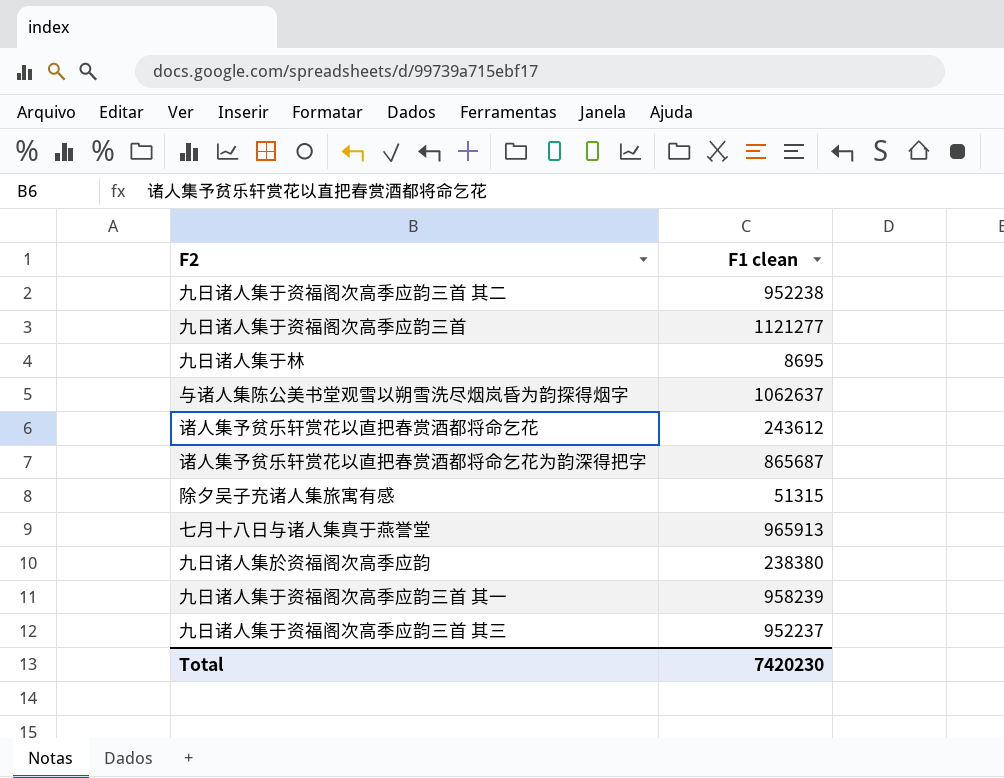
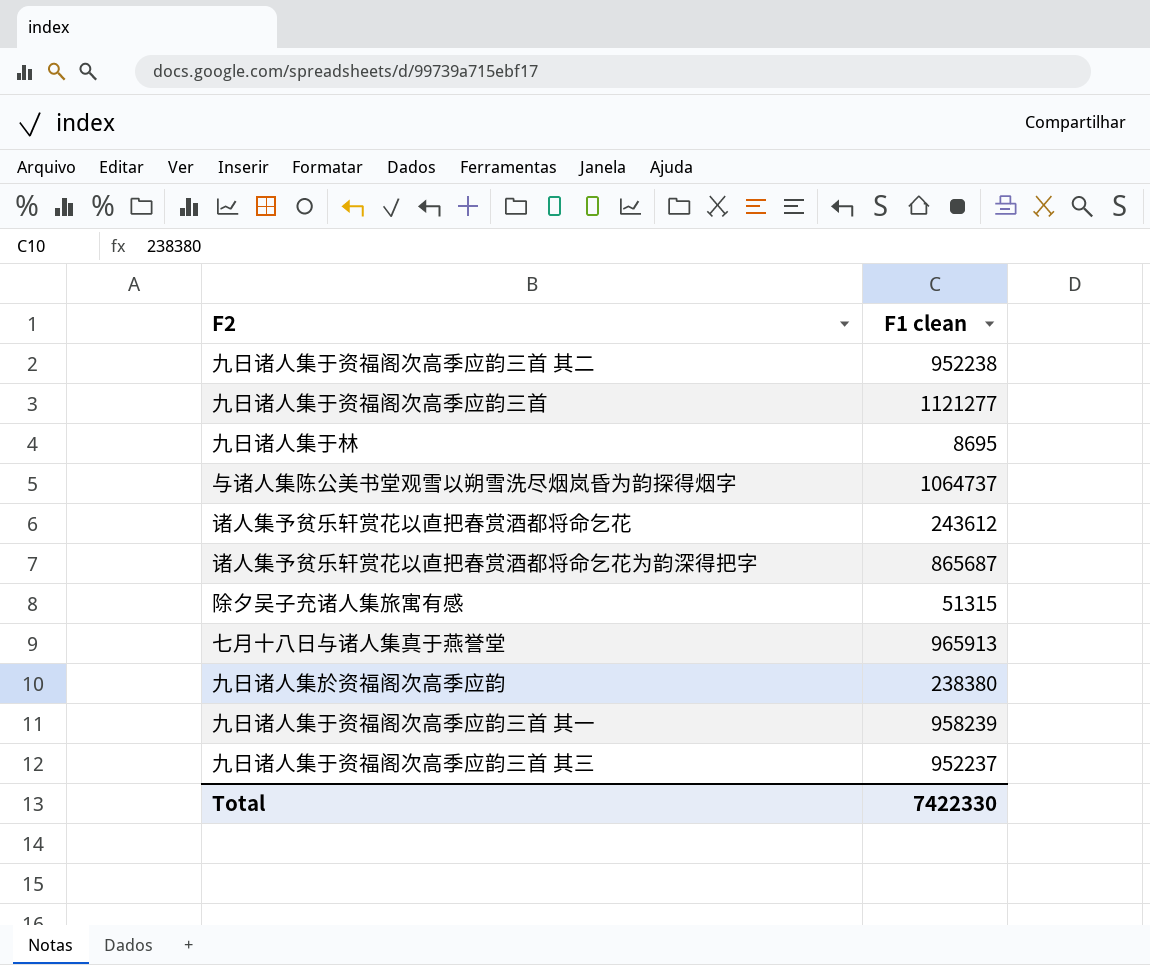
与诸人集陈公美书堂观雪以朔雪洗尽烟岚昏为韵探得烟字 | F1 clean: 1062637 -> 1064737
Total | F1 clean: 7420230 -> 7422330

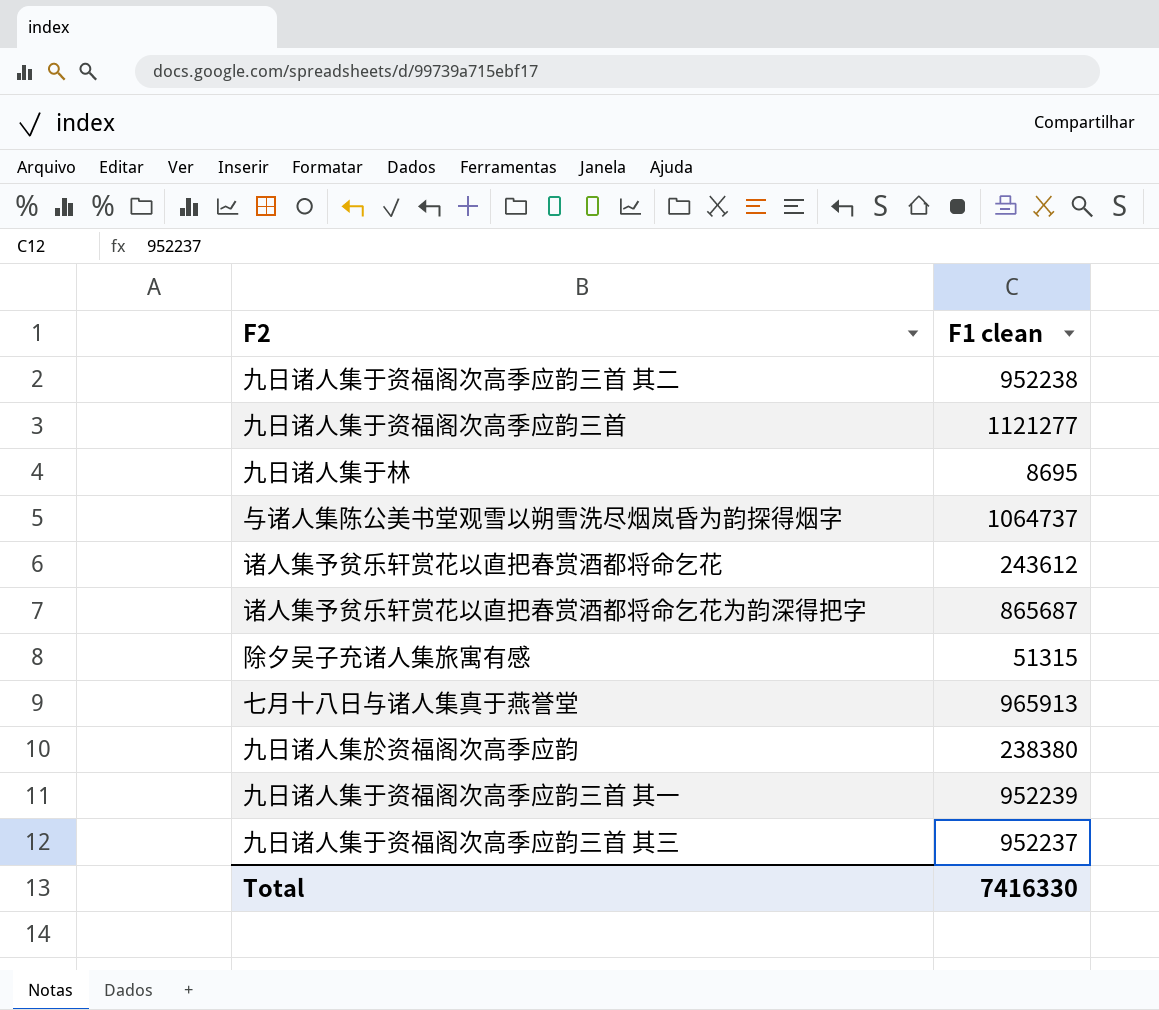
九日诸人集于资福阁次高季应韵三首 其一 | F1 clean: 958239 -> 952239
Total | F1 clean: 7422330 -> 7416330

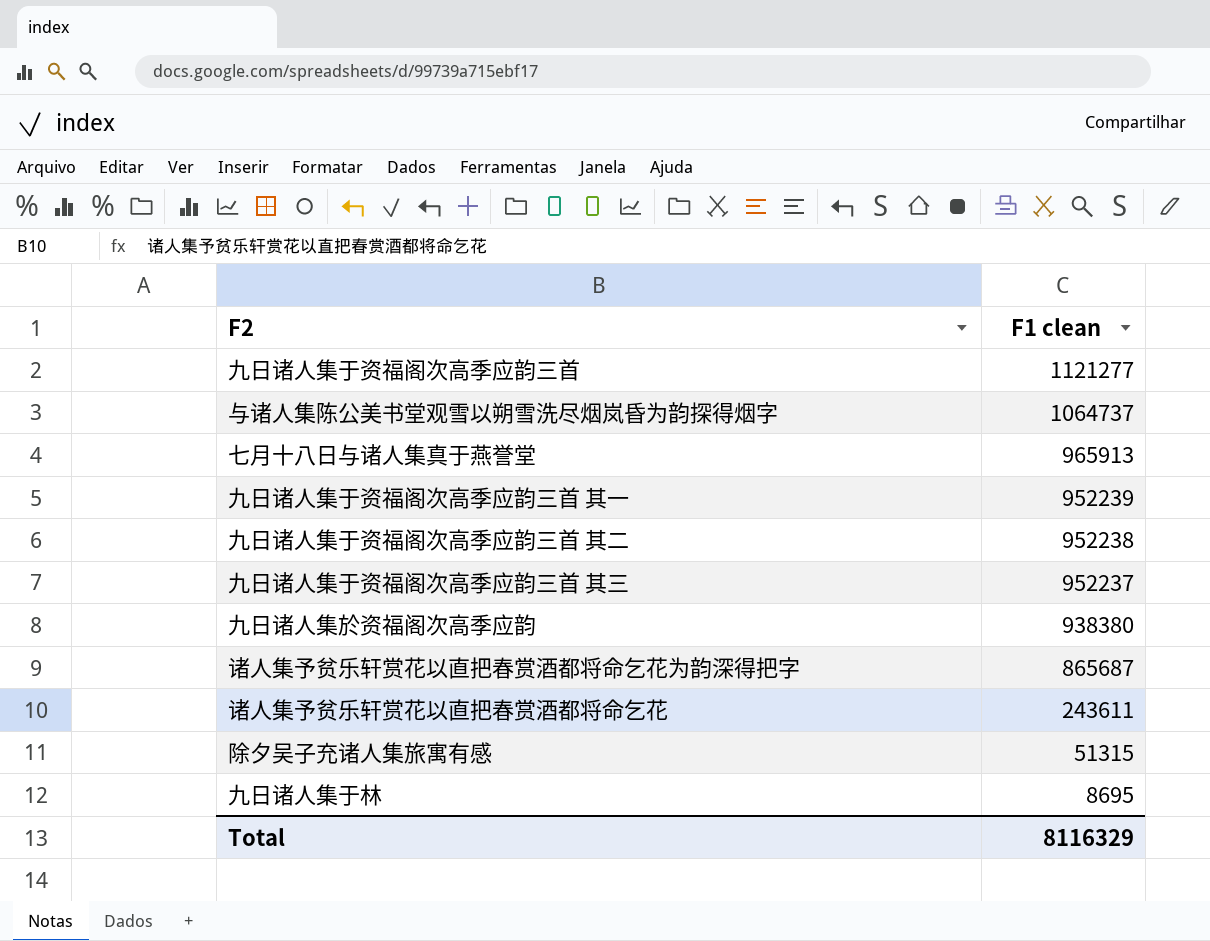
row order: none -> F1 clean descending
九日诸人集於资福阁次高季应韵 | F1 clean: 238380 -> 938380
诸人集予贫乐轩赏花以直把春赏酒都将命乞花 | F1 clean: 243612 -> 243611
Total | F1 clean: 7416330 -> 8116329

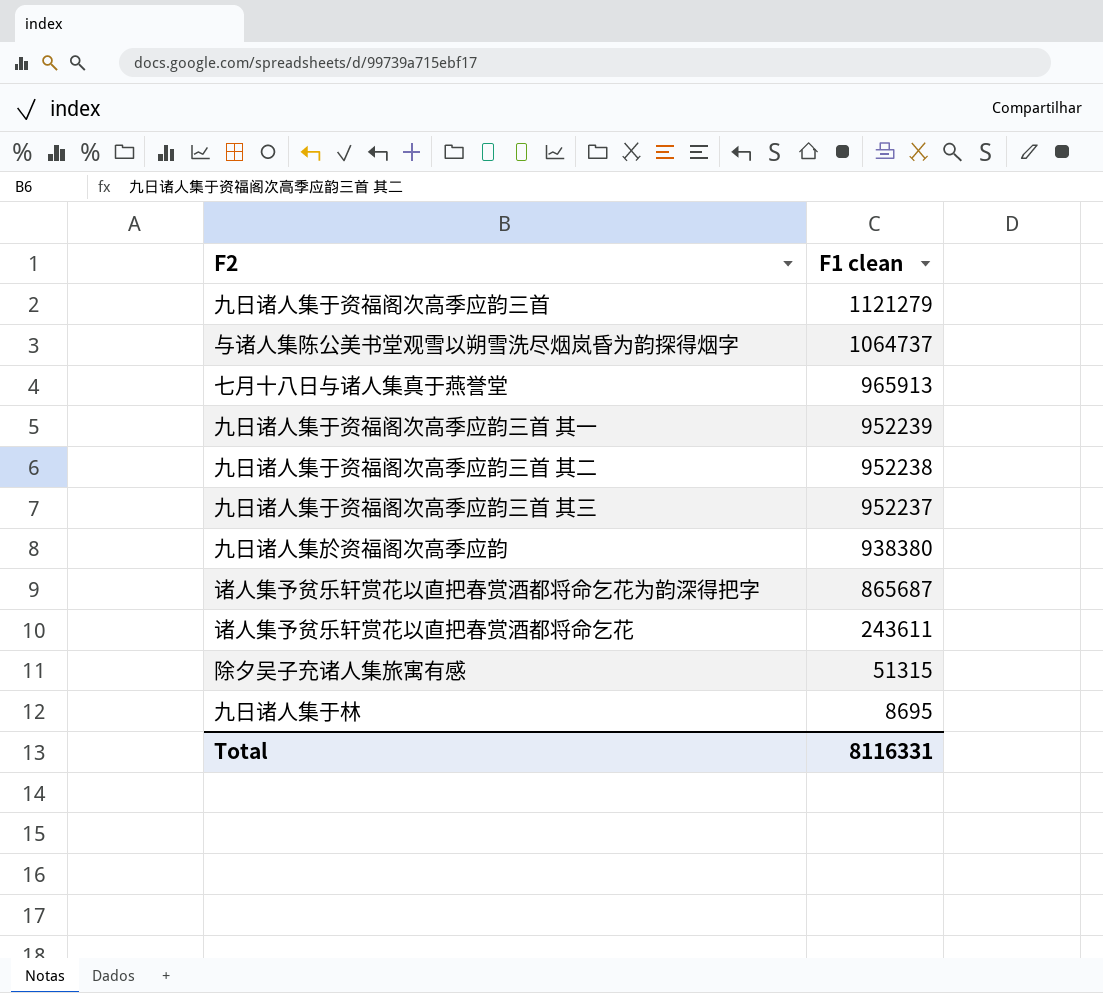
九日诸人集于资福阁次高季应韵三首 | F1 clean: 1121277 -> 1121279
Total | F1 clean: 8116329 -> 8116331

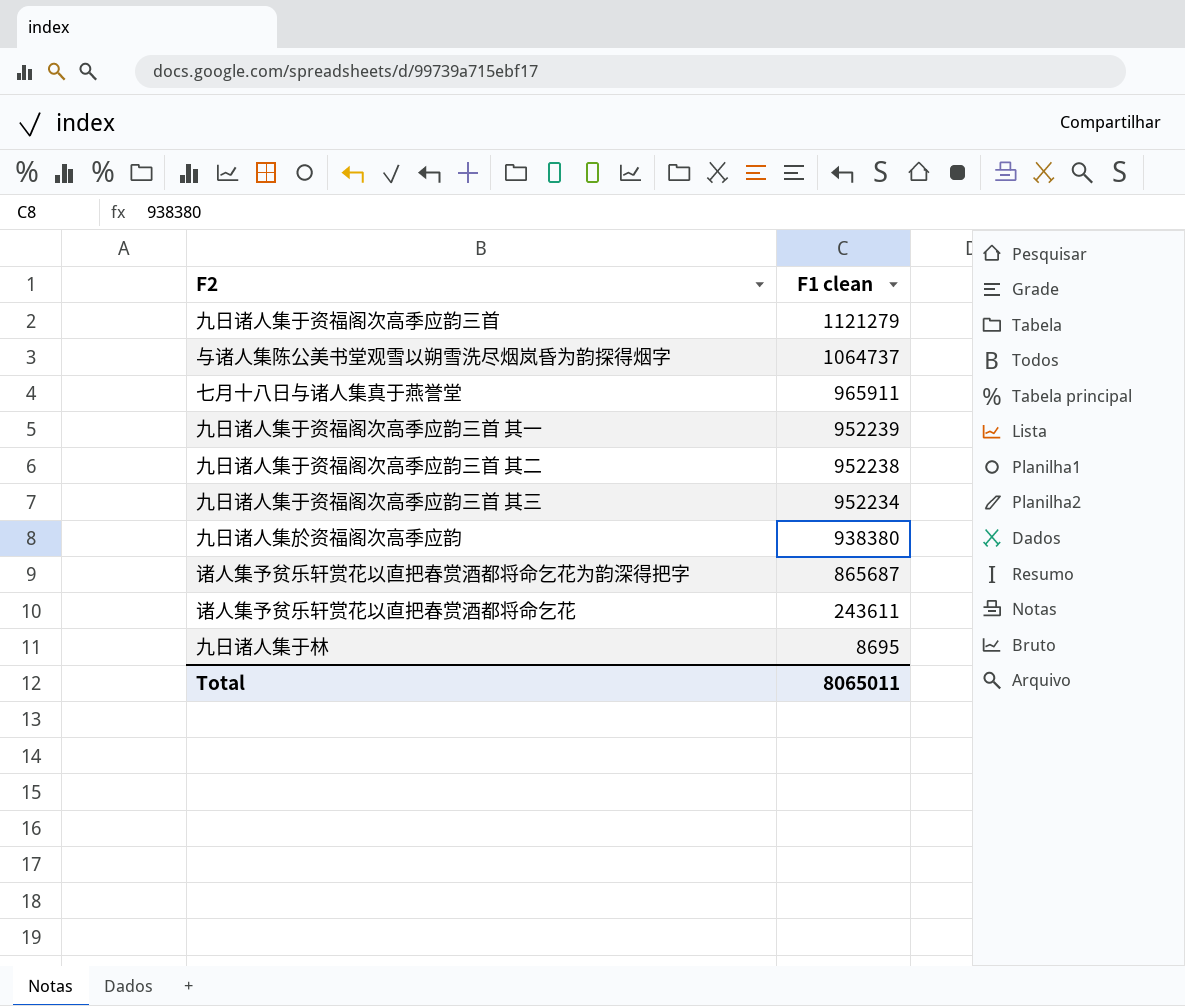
row 除夕吴子充诸人集旅寓有感: 51315 -> none
七月十八日与诸人集真于燕誉堂 | F1 clean: 965913 -> 965911
九日诸人集于资福阁次高季应韵三首 其三 | F1 clean: 952237 -> 952234
Total | F1 clean: 8116331 -> 8065011

